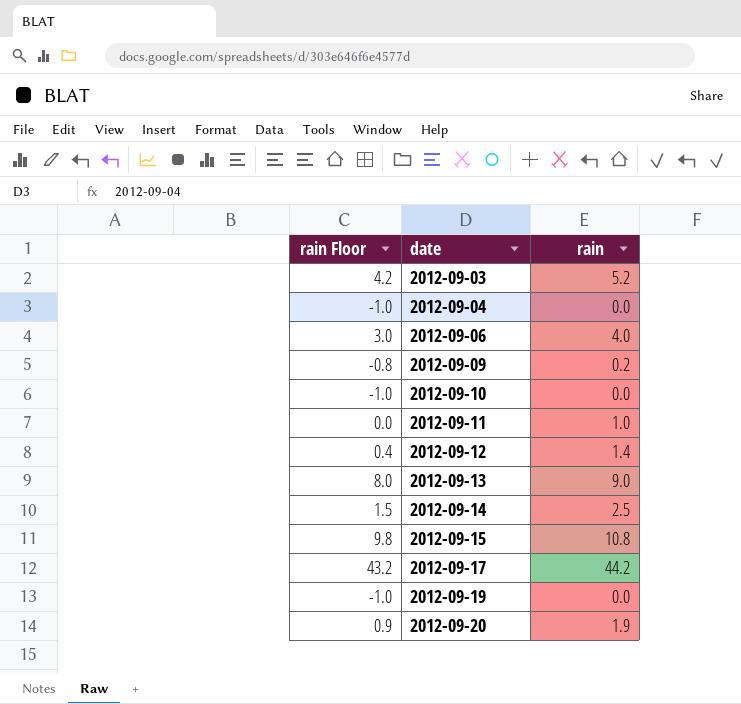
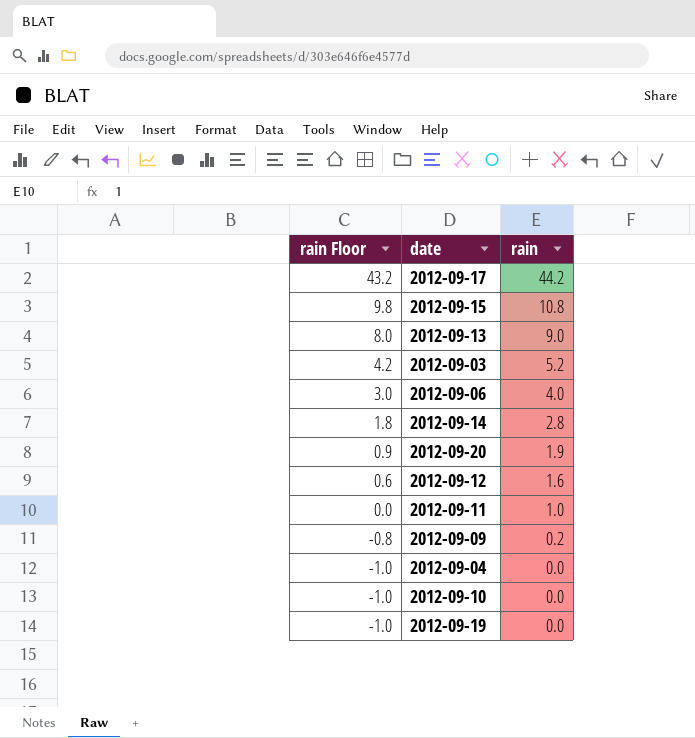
row order: date ascending -> rain Floor descending
2012-09-14 | rain Floor: 1.5 -> 1.8
2012-09-14 | rain: 2.5 -> 2.8
2012-09-12 | rain Floor: 0.4 -> 0.6
2012-09-12 | rain: 1.4 -> 1.6

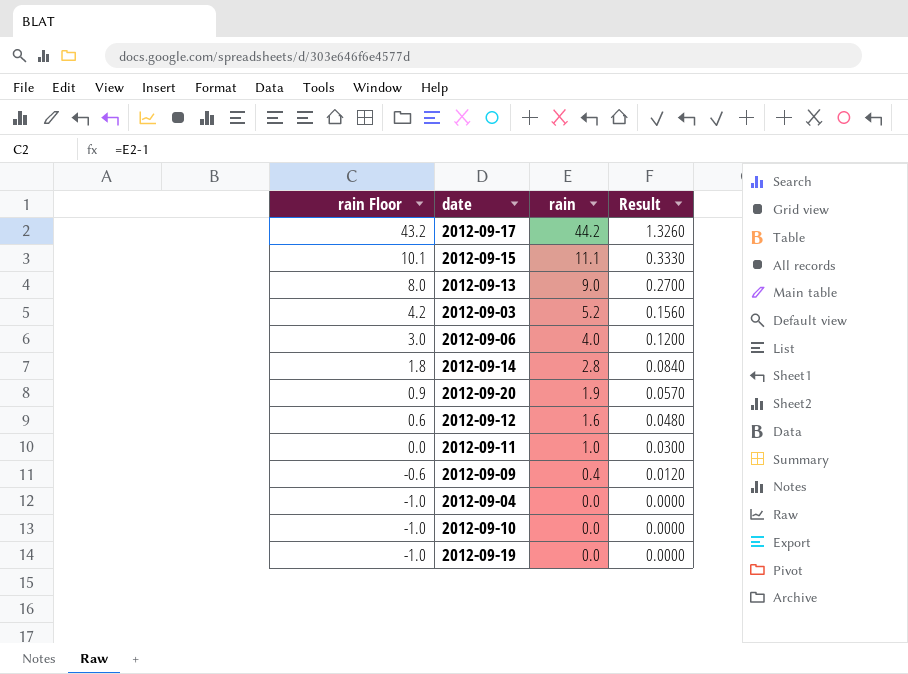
column Result | formula: none -> [rain] * 0.03
2012-09-15 | rain Floor: 9.8 -> 10.1
2012-09-15 | rain: 10.8 -> 11.1
2012-09-09 | rain Floor: -0.8 -> -0.6
2012-09-09 | rain: 0.2 -> 0.4

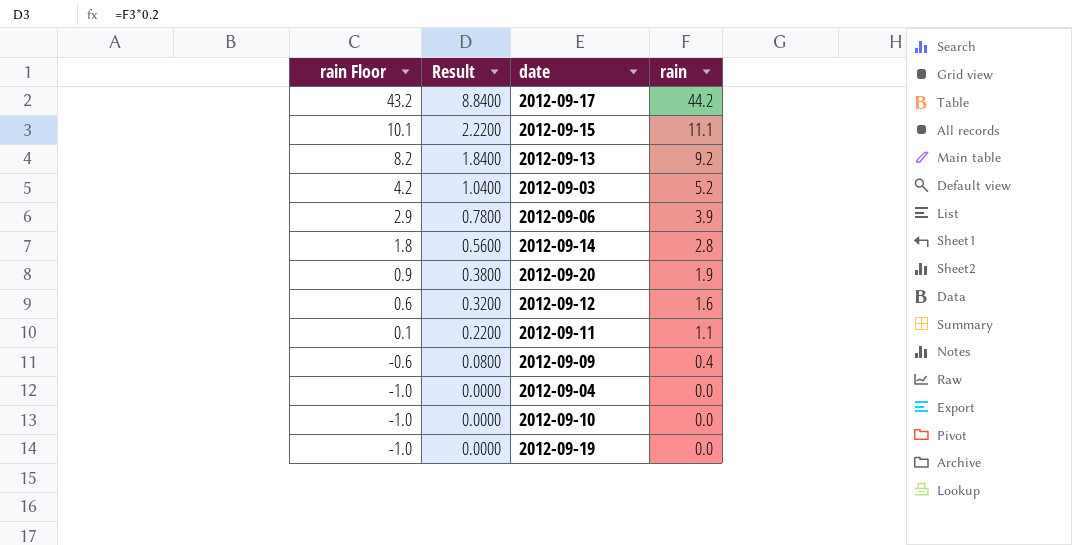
column Result | formula: [rain] * 0.03 -> [rain] * 0.2
column Result | position: 4 -> 2
2012-09-13 | rain Floor: 8.0 -> 8.2
2012-09-13 | rain: 9.0 -> 9.2
2012-09-06 | rain Floor: 3.0 -> 2.9
2012-09-06 | rain: 4.0 -> 3.9
2012-09-11 | rain Floor: 0.0 -> 0.1
2012-09-11 | rain: 1.0 -> 1.1

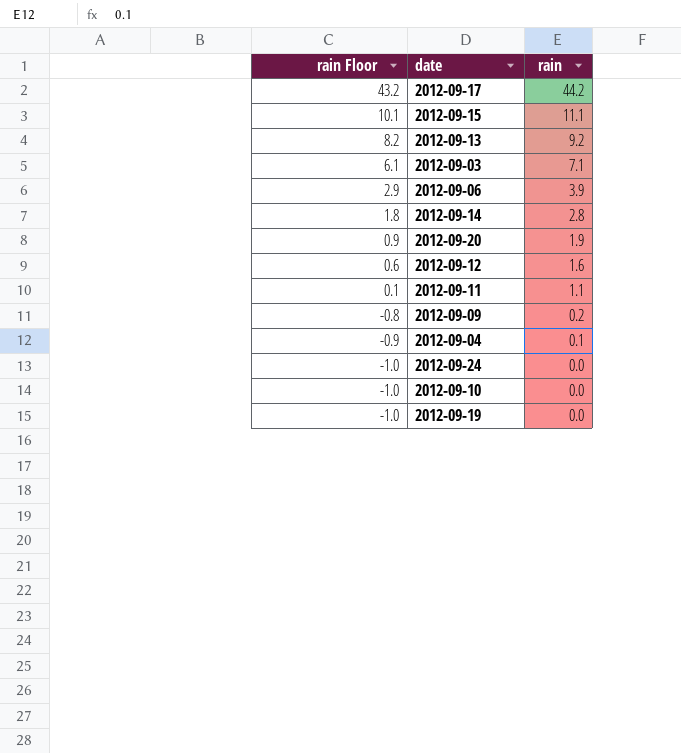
column Result | formula: [rain] * 0.2 -> none
2012-09-03 | rain Floor: 4.2 -> 6.1
2012-09-03 | rain: 5.2 -> 7.1
2012-09-09 | rain Floor: -0.6 -> -0.8
2012-09-09 | rain: 0.4 -> 0.2
2012-09-04 | rain Floor: -1.0 -> -0.9
2012-09-04 | rain: 0.0 -> 0.1
row 2012-09-24: none -> -1.0 | 0.0

